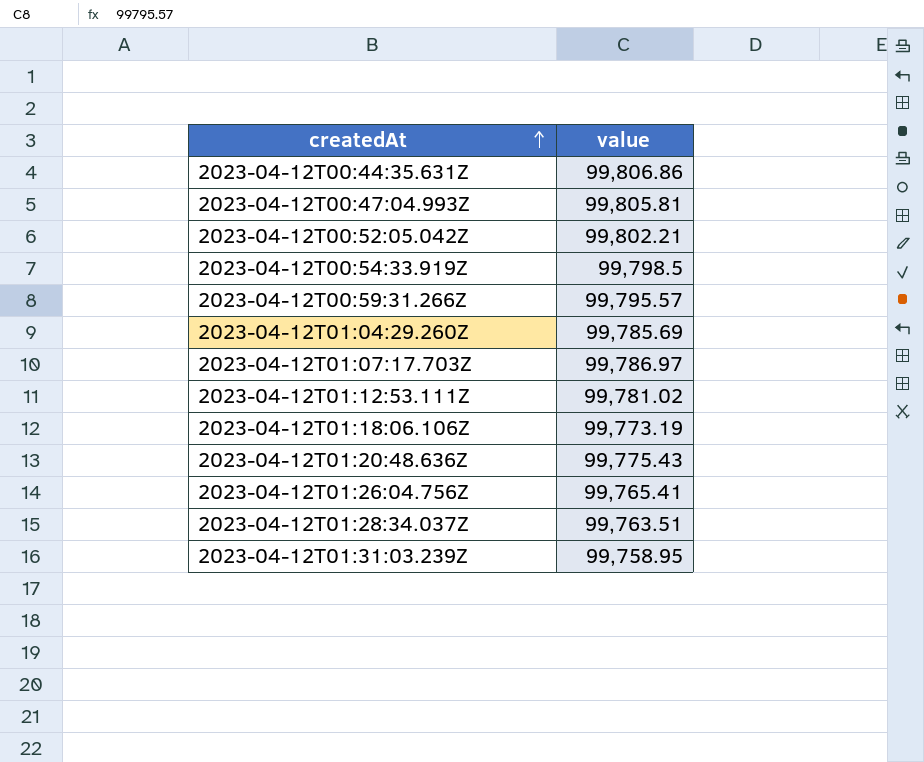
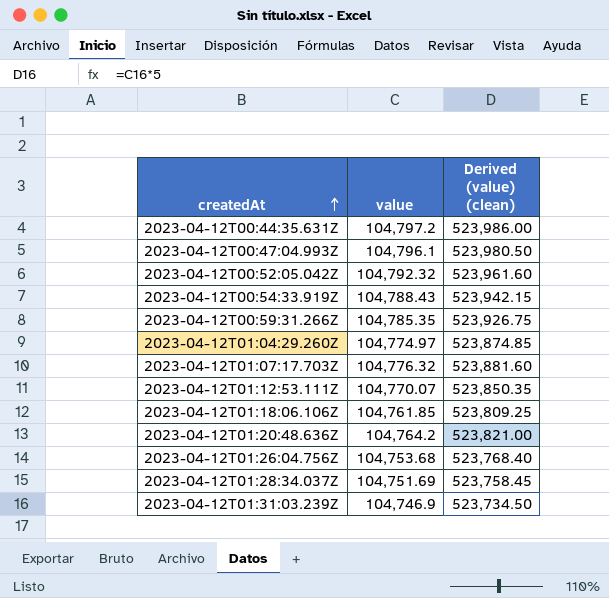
column Derived (value) (clean) | formula: none -> [value] * 5
2023-04-12T00:44:35.631Z | value: 99,806.86 -> 104,797.2
2023-04-12T00:47:04.993Z | value: 99,805.81 -> 104,796.1
2023-04-12T00:52:05.042Z | value: 99,802.21 -> 104,792.32
2023-04-12T00:54:33.919Z | value: 99,798.5 -> 104,788.43
2023-04-12T00:59:31.266Z | value: 99,795.57 -> 104,785.35
2023-04-12T01:04:29.260Z | value: 99,785.69 -> 104,774.97
2023-04-12T01:07:17.703Z | value: 99,786.97 -> 104,776.32
2023-04-12T01:12:53.111Z | value: 99,781.02 -> 104,770.07
2023-04-12T01:18:06.106Z | value: 99,773.19 -> 104,761.85
2023-04-12T01:20:48.636Z | value: 99,775.43 -> 104,764.2
2023-04-12T01:26:04.756Z | value: 99,765.41 -> 104,753.68
2023-04-12T01:28:34.037Z | value: 99,763.51 -> 104,751.69
2023-04-12T01:31:03.239Z | value: 99,758.95 -> 104,746.9

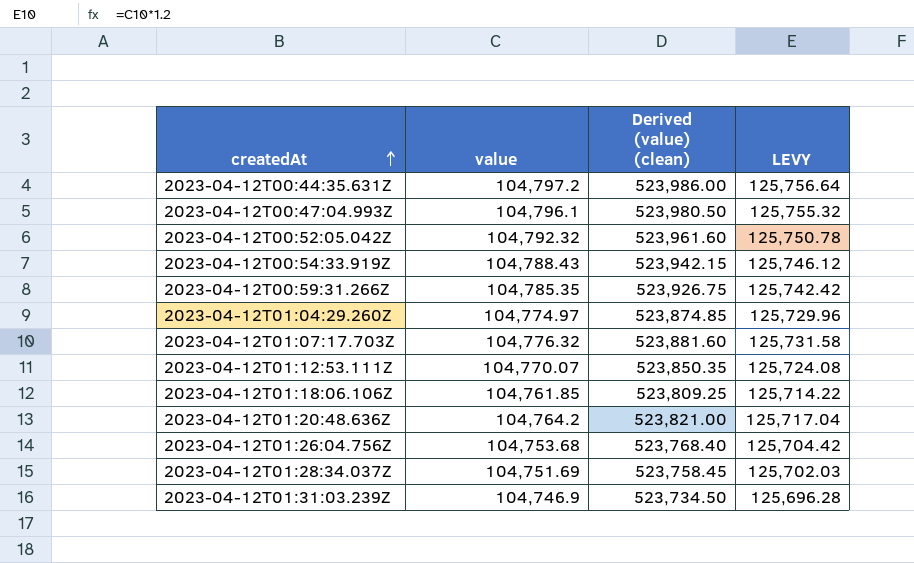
column LEVY | formula: none -> [value] * 1.2

